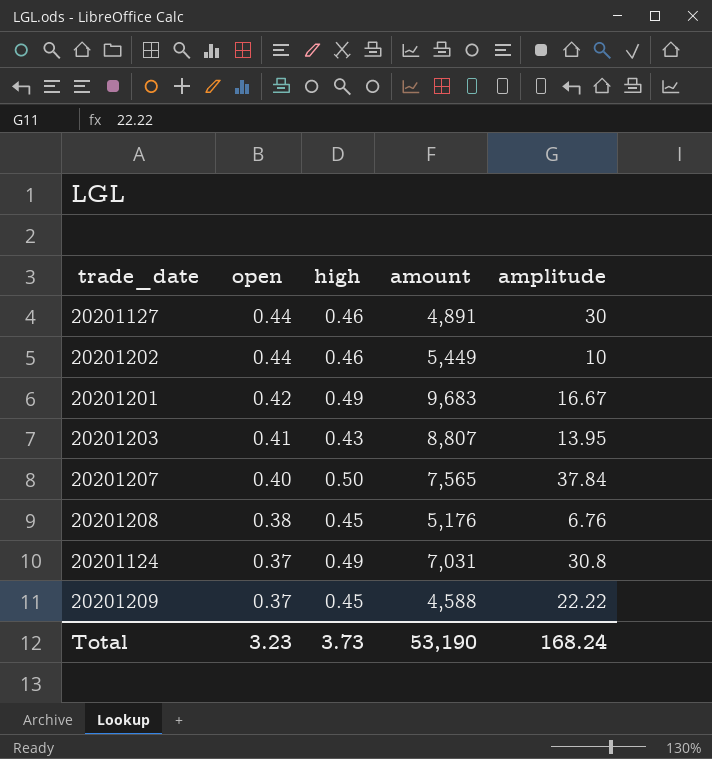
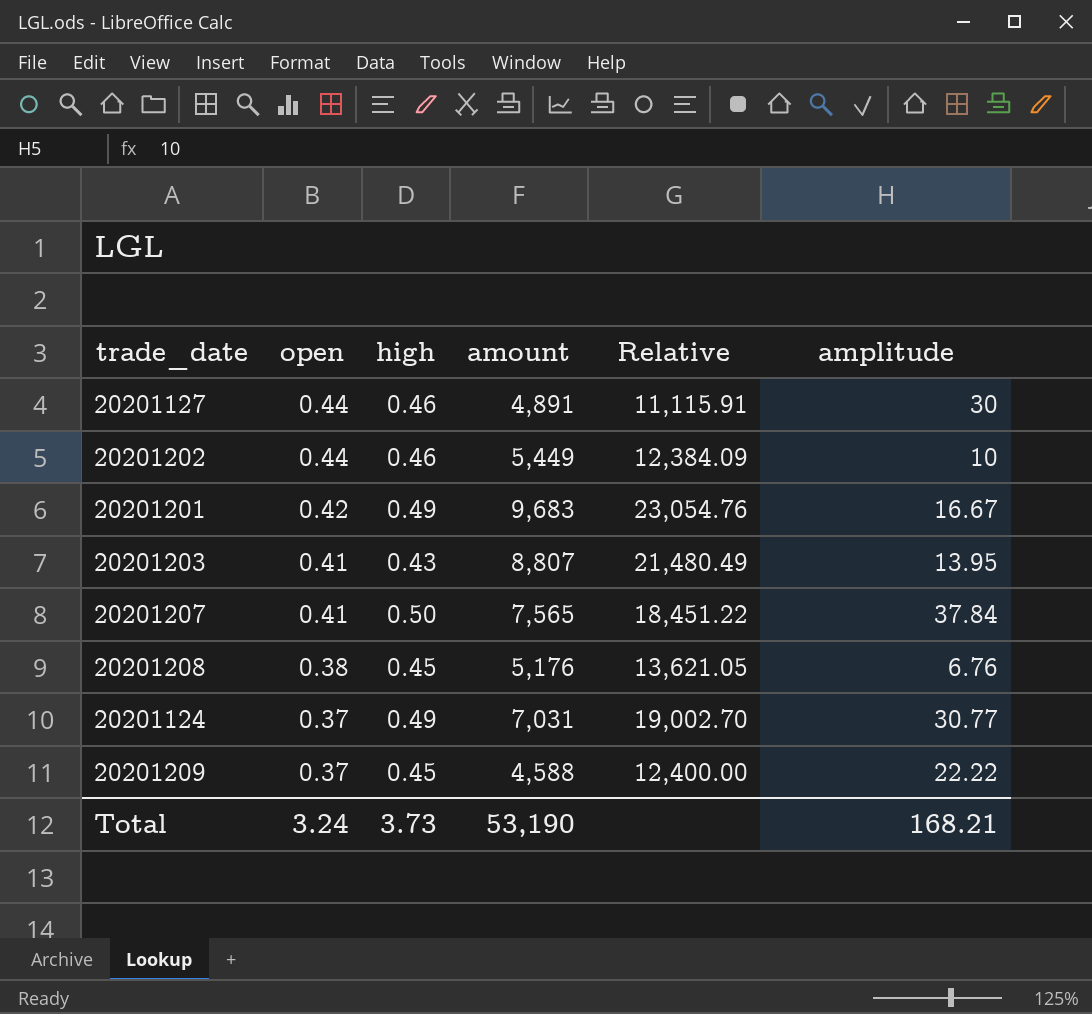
column Relative | formula: none -> [amount] / [open]
20201207 | open: 0.40 -> 0.41
20201124 | amplitude: 30.8 -> 30.77
Total | open: 3.23 -> 3.24
Total | amplitude: 168.24 -> 168.21

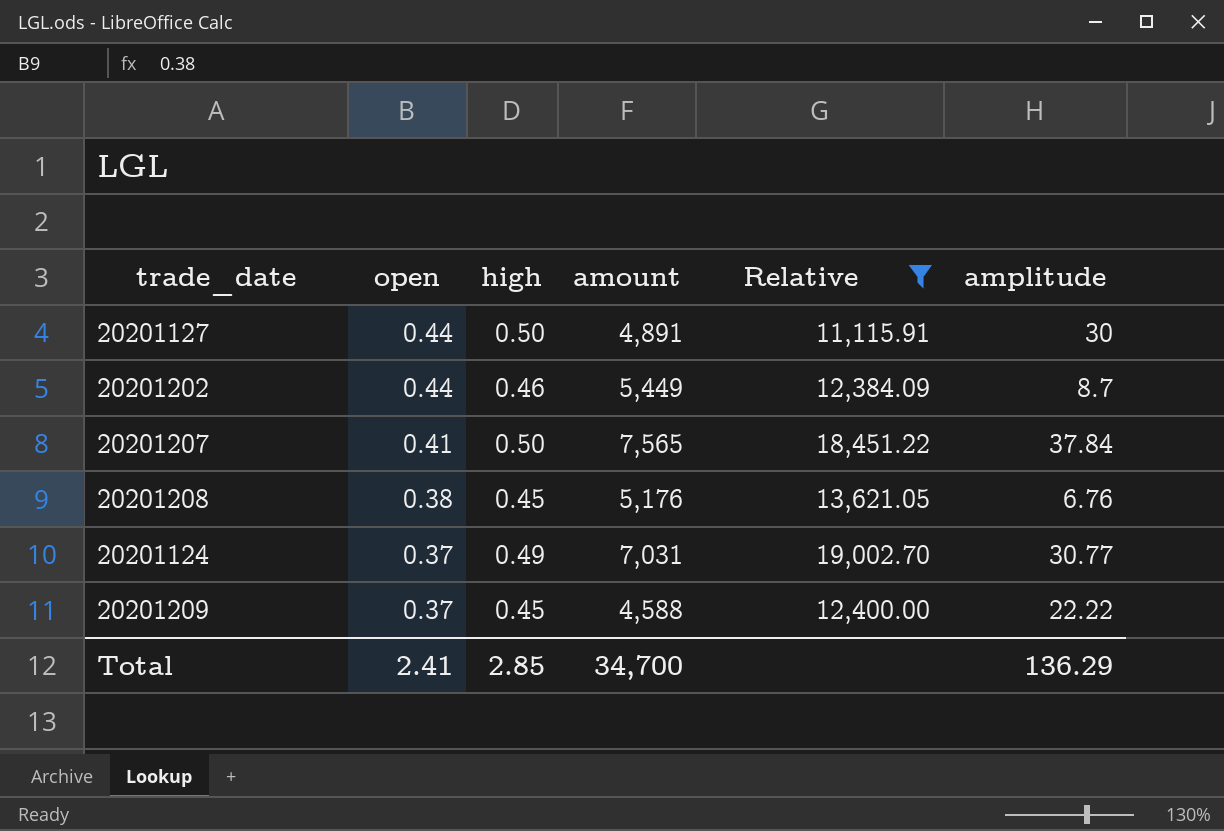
filter: none -> Relative <= 19,002.70
20201127 | high: 0.46 -> 0.50
20201202 | amplitude: 10 -> 8.7
Total | open: 3.24 -> 2.41
Total | high: 3.73 -> 2.85
Total | amount: 53,190 -> 34,700
Total | amplitude: 168.21 -> 136.29

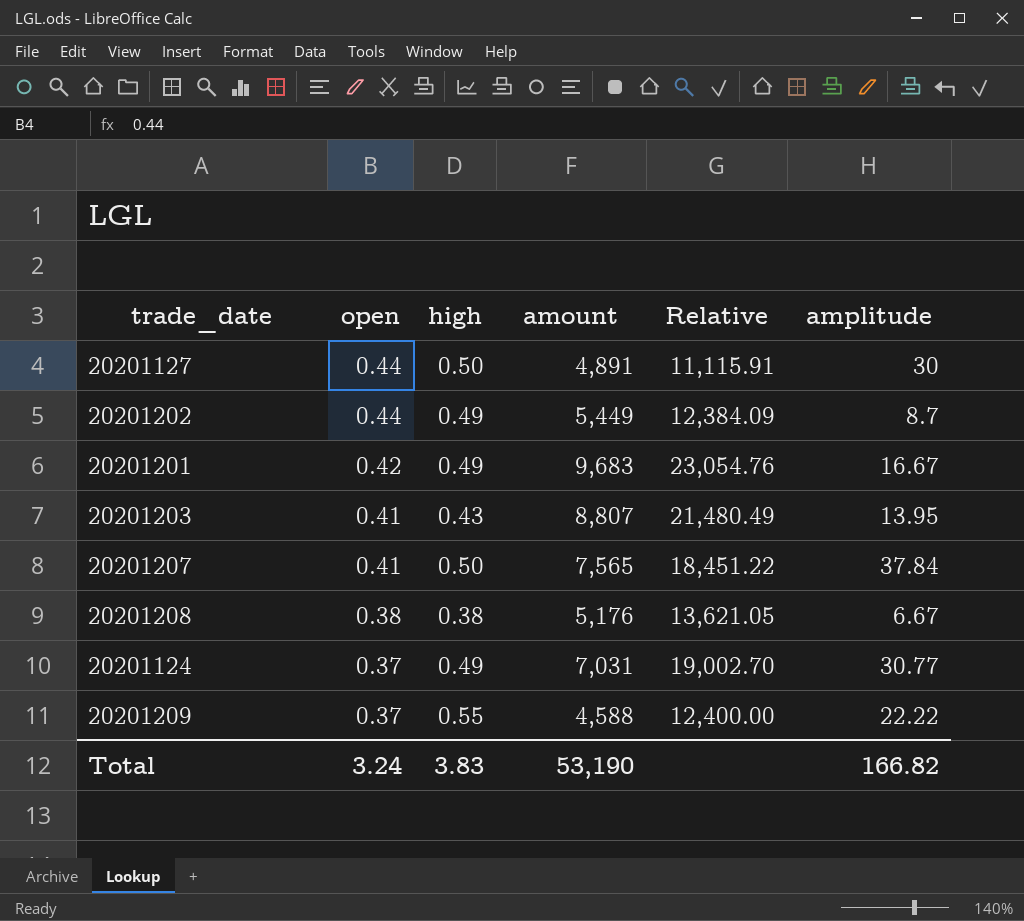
filter: Relative <= 19,002.70 -> none
20201202 | high: 0.46 -> 0.49
20201208 | high: 0.45 -> 0.38
20201208 | amplitude: 6.76 -> 6.67
20201209 | high: 0.45 -> 0.55
Total | open: 2.41 -> 3.24
Total | high: 2.85 -> 3.83
Total | amount: 34,700 -> 53,190
Total | amplitude: 136.29 -> 166.82

